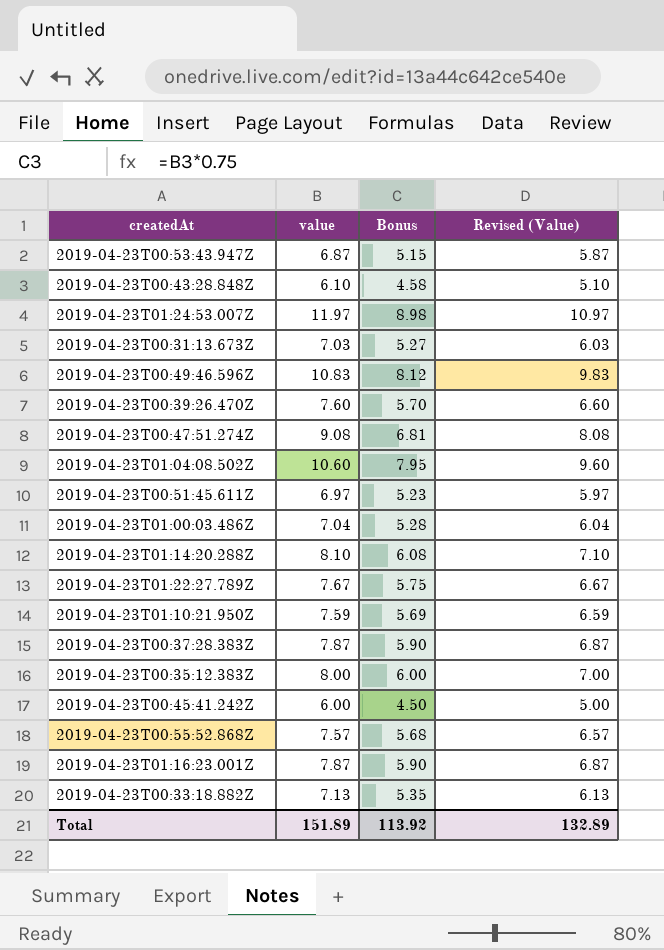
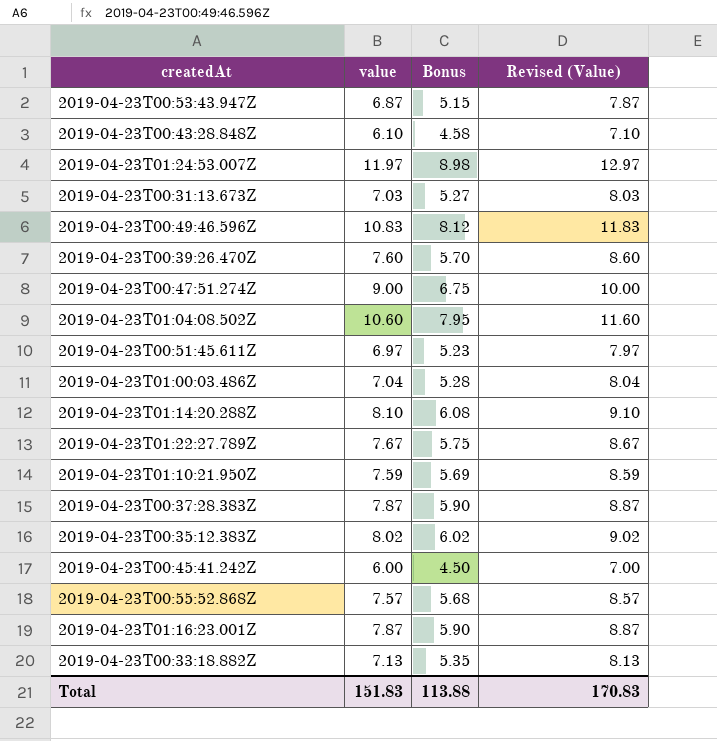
column Revised (Value) | formula: [value] - 1 -> [value] + 1
2019-04-23T00:47:51.274Z | value: 9.08 -> 9.00
2019-04-23T00:47:51.274Z | Bonus: 6.81 -> 6.75
2019-04-23T00:35:12.383Z | value: 8.00 -> 8.02
2019-04-23T00:35:12.383Z | Bonus: 6.00 -> 6.02
Total | value: 151.89 -> 151.83
Total | Bonus: 113.92 -> 113.88
Total | Revised (Value): 132.89 -> 170.83

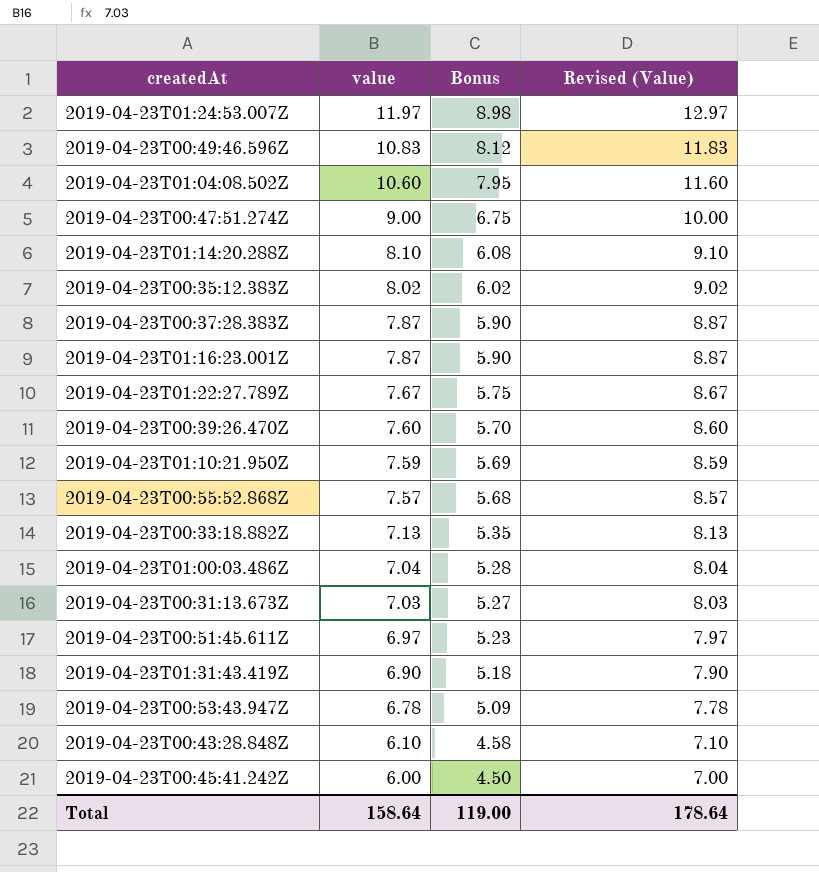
row order: none -> value descending
row 2019-04-23T01:31:43.419Z: none -> 6.90 | 5.18 | 7.90
2019-04-23T00:53:43.947Z | value: 6.87 -> 6.78
2019-04-23T00:53:43.947Z | Bonus: 5.15 -> 5.09
2019-04-23T00:53:43.947Z | Revised (Value): 7.87 -> 7.78
Total | value: 151.83 -> 158.64
Total | Bonus: 113.88 -> 119.00
Total | Revised (Value): 170.83 -> 178.64

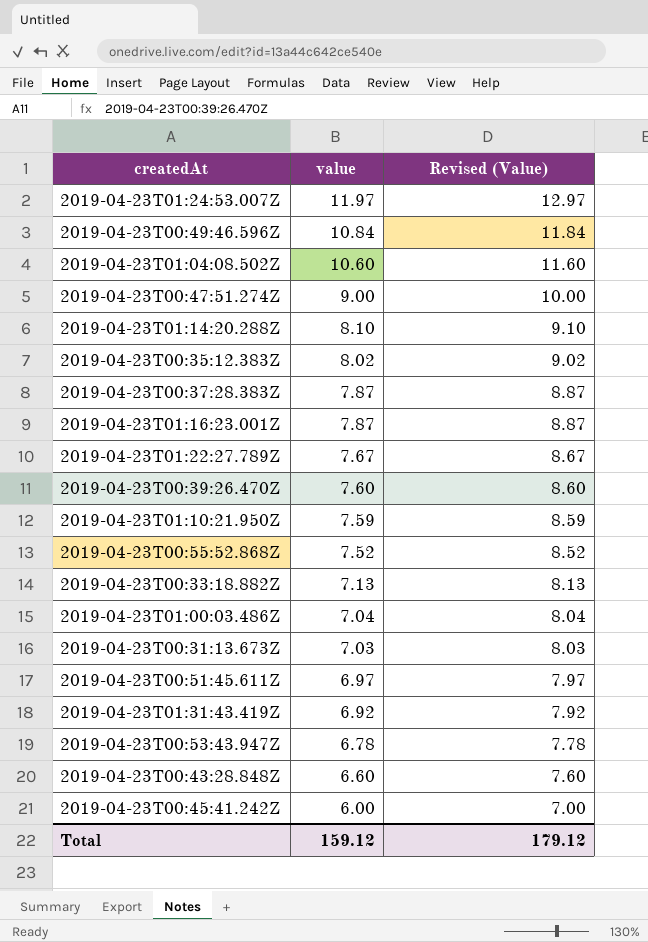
column Bonus | formula: [value] * 0.75 -> none
2019-04-23T00:49:46.596Z | value: 10.83 -> 10.84
2019-04-23T00:49:46.596Z | Revised (Value): 11.83 -> 11.84
2019-04-23T00:55:52.868Z | value: 7.57 -> 7.52
2019-04-23T00:55:52.868Z | Revised (Value): 8.57 -> 8.52
2019-04-23T01:31:43.419Z | value: 6.90 -> 6.92
2019-04-23T01:31:43.419Z | Revised (Value): 7.90 -> 7.92
2019-04-23T00:43:28.848Z | value: 6.10 -> 6.60
2019-04-23T00:43:28.848Z | Revised (Value): 7.10 -> 7.60
Total | value: 158.64 -> 159.12
Total | Revised (Value): 178.64 -> 179.12

